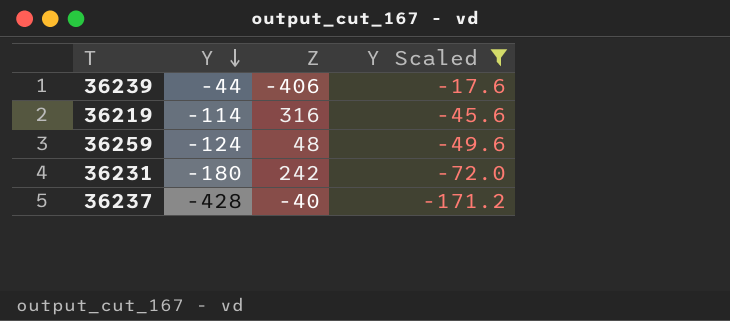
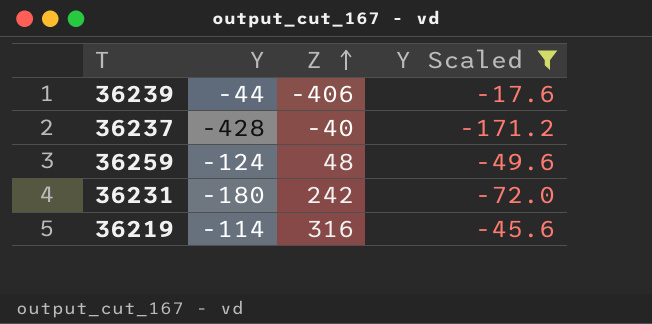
row order: Y descending -> Z ascending

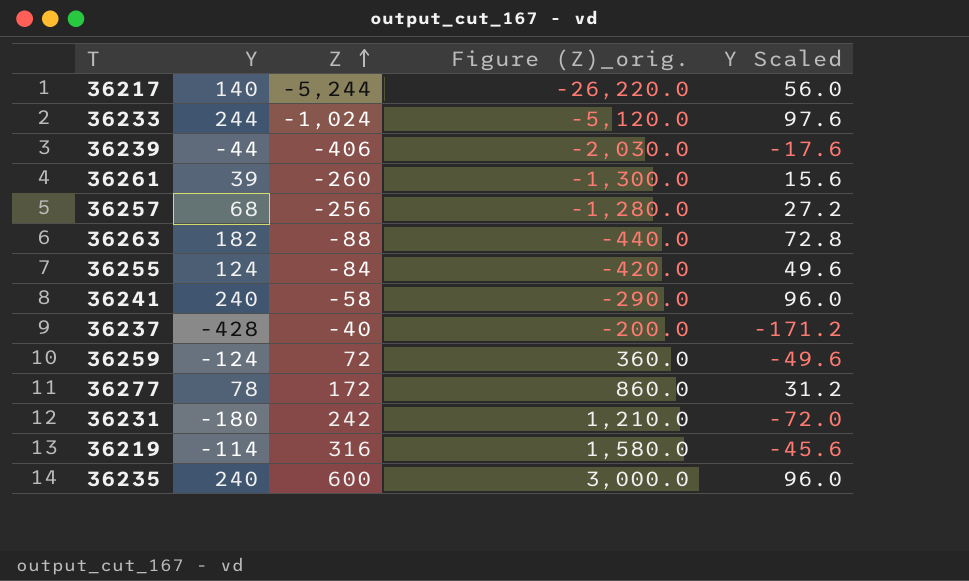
filter: Y Scaled <= -17.6 -> none
column Figure (Z)_orig. | formula: none -> [Z] * 5
36259 | Z: 48 -> 72

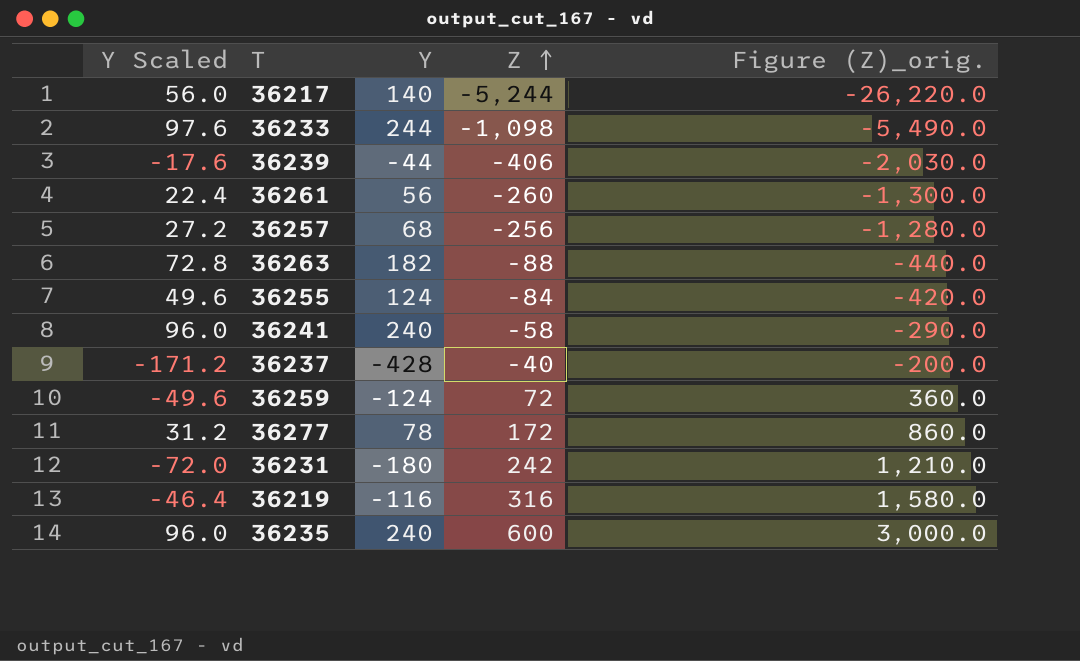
column Y Scaled | position: 5 -> 1
36233 | Z: -1,024 -> -1,098
36233 | Figure (Z)_orig.: -5,120.0 -> -5,490.0
36261 | Y Scaled: 15.6 -> 22.4
36261 | Y: 39 -> 56
36219 | Y Scaled: -45.6 -> -46.4
36219 | Y: -114 -> -116

